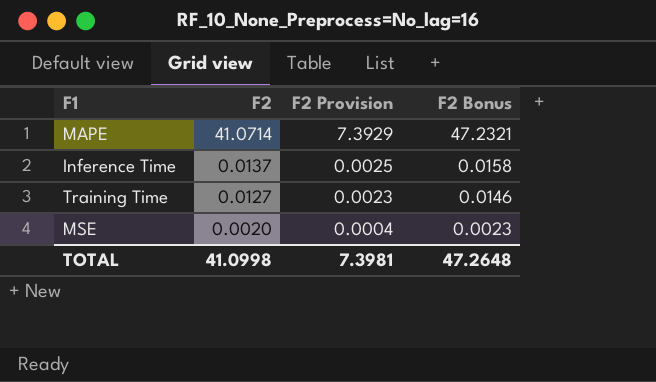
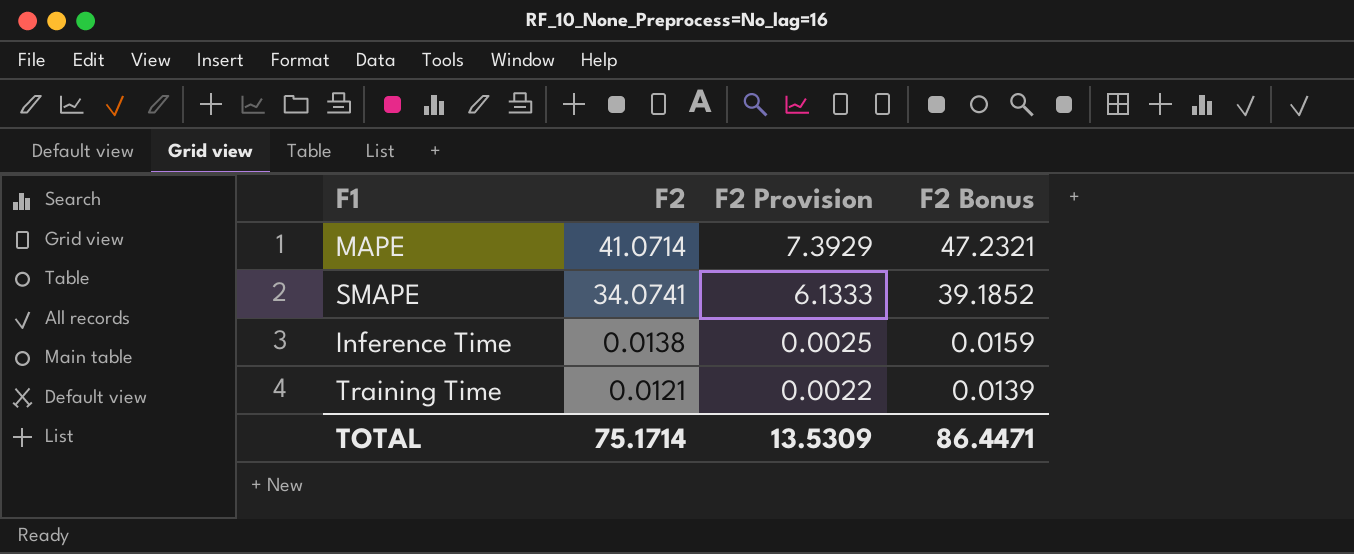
row MSE: 0.0020 | 0.0004 | 0.0023 -> none
row SMAPE: none -> 34.0741 | 6.1333 | 39.1852
Inference Time | F2: 0.0137 -> 0.0138
Inference Time | F2 Bonus: 0.0158 -> 0.0159
Training Time | F2: 0.0127 -> 0.0121
Training Time | F2 Provision: 0.0023 -> 0.0022
Training Time | F2 Bonus: 0.0146 -> 0.0139
TOTAL | F2: 41.0998 -> 75.1714
TOTAL | F2 Provision: 7.3981 -> 13.5309
TOTAL | F2 Bonus: 47.2648 -> 86.4471

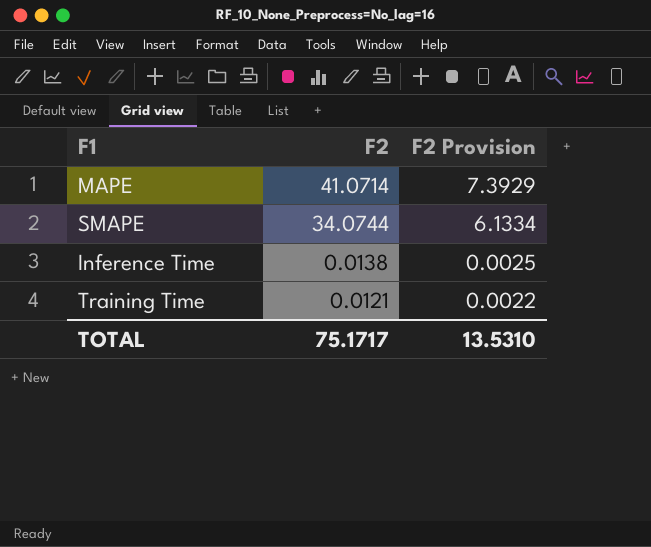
column F2 Bonus | formula: [F2] * 1.15 -> none
SMAPE | F2: 34.0741 -> 34.0744
SMAPE | F2 Provision: 6.1333 -> 6.1334
TOTAL | F2: 75.1714 -> 75.1717
TOTAL | F2 Provision: 13.5309 -> 13.5310

